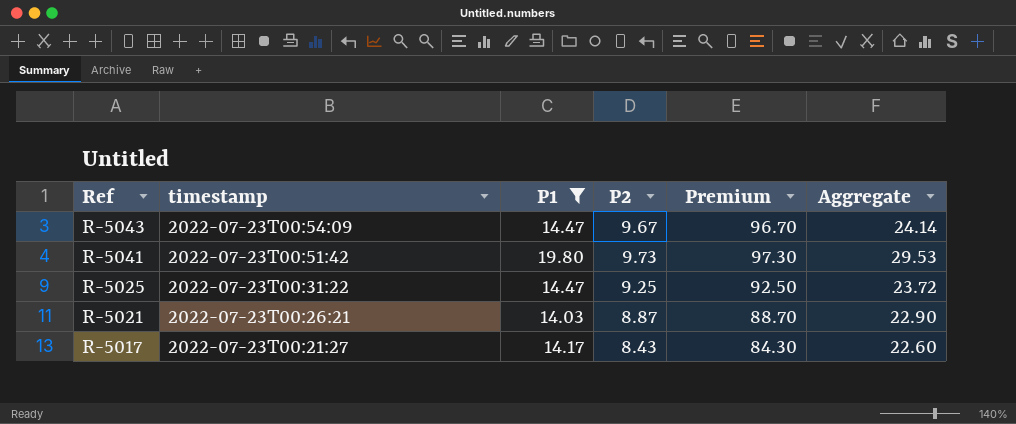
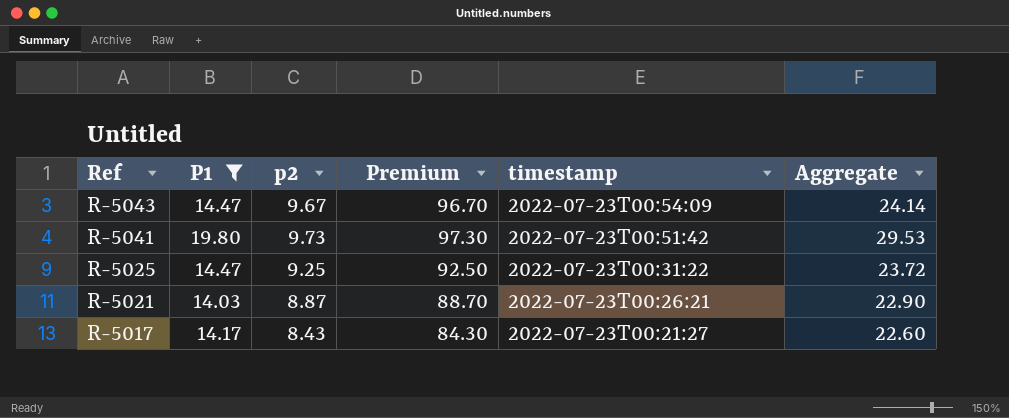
column name: P2 -> p2
column timestamp | position: 2 -> 5

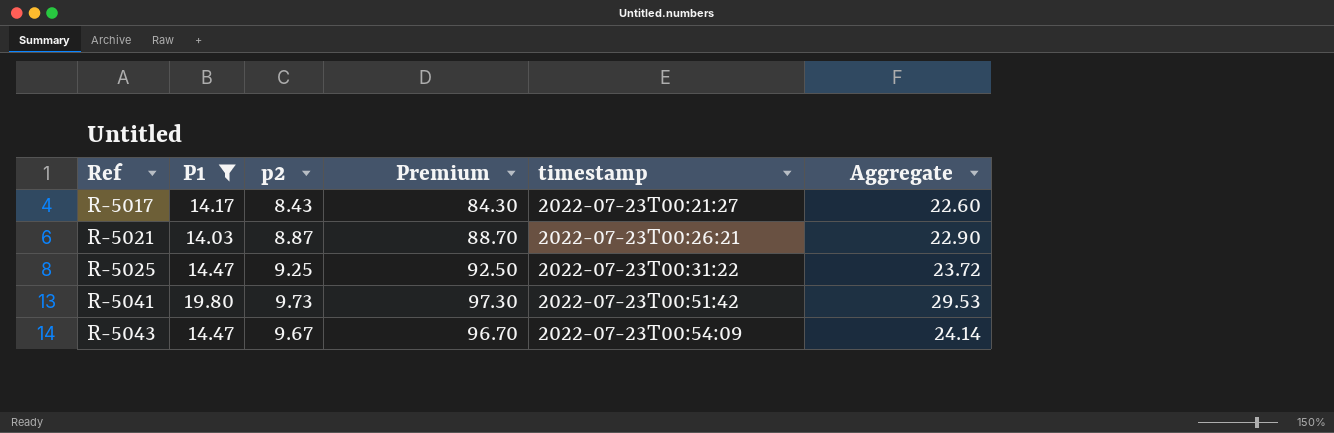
row order: Ref descending -> Ref ascending

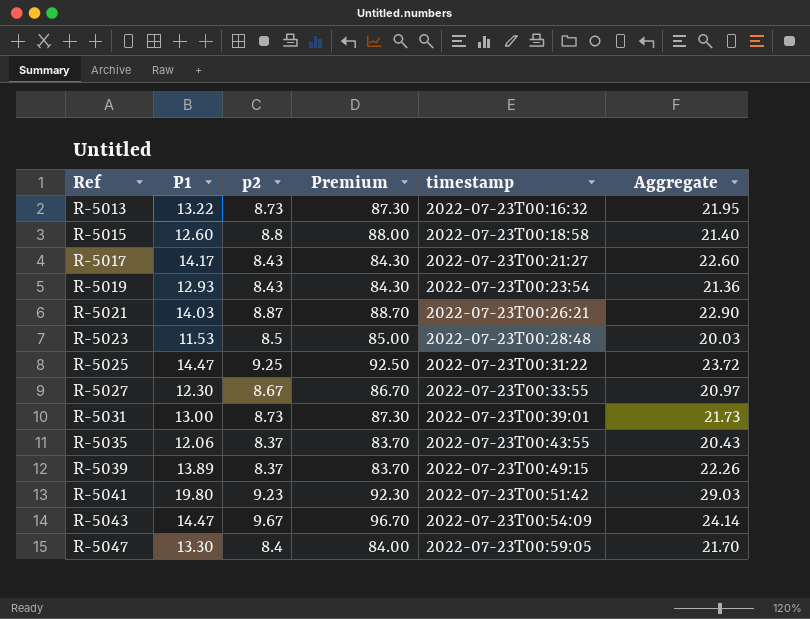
filter: P1 >= 14.03 -> none
R-5041 | p2: 9.73 -> 9.23
R-5041 | Premium: 97.30 -> 92.30
R-5041 | Aggregate: 29.53 -> 29.03

